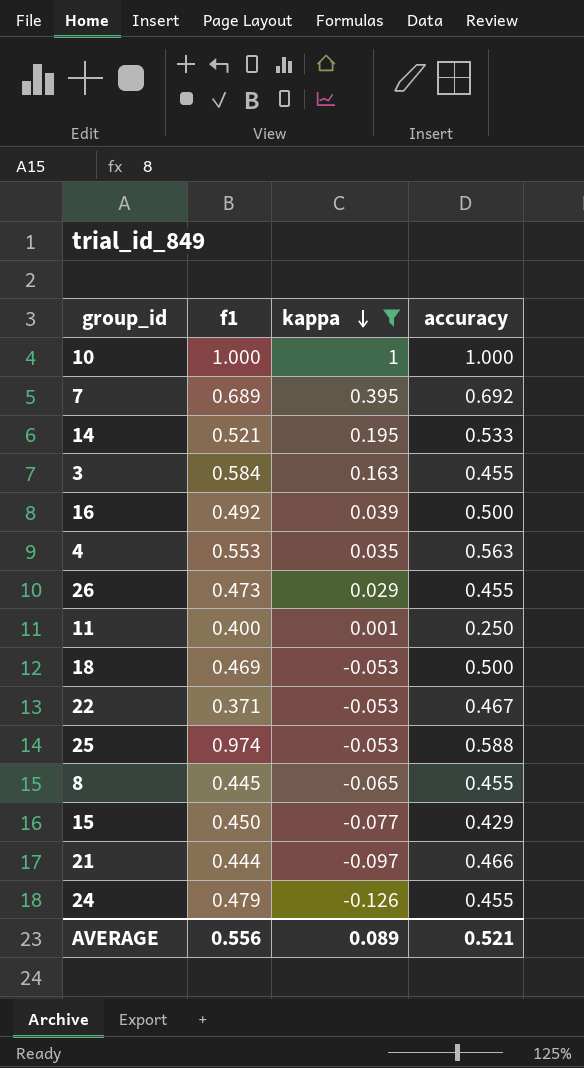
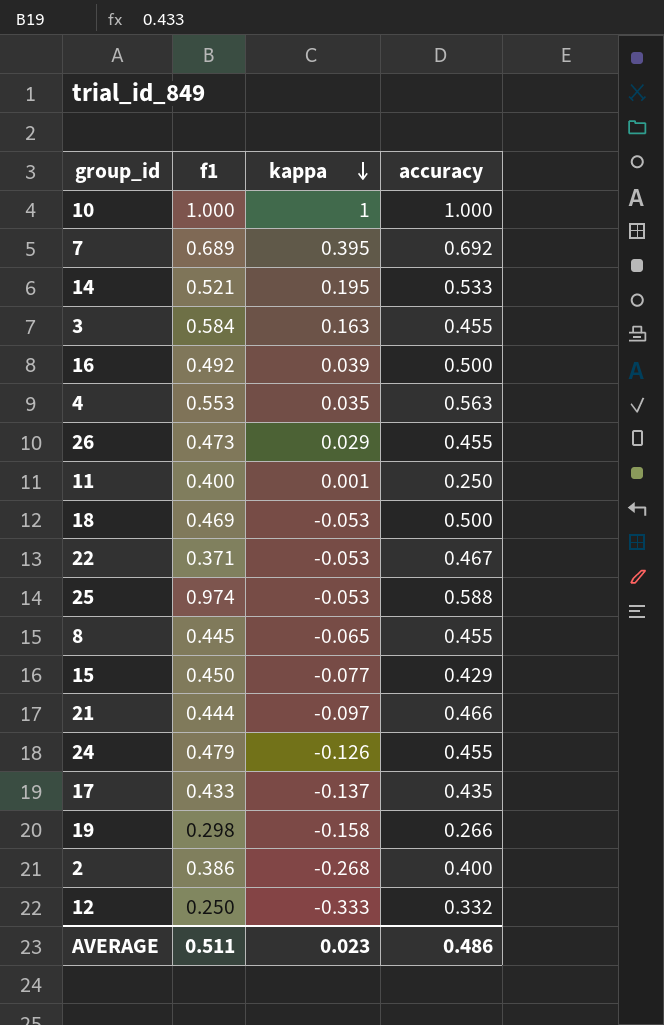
filter: kappa >= -0.126 -> none
AVERAGE | f1: 0.556 -> 0.511
AVERAGE | kappa: 0.089 -> 0.023
AVERAGE | accuracy: 0.521 -> 0.486

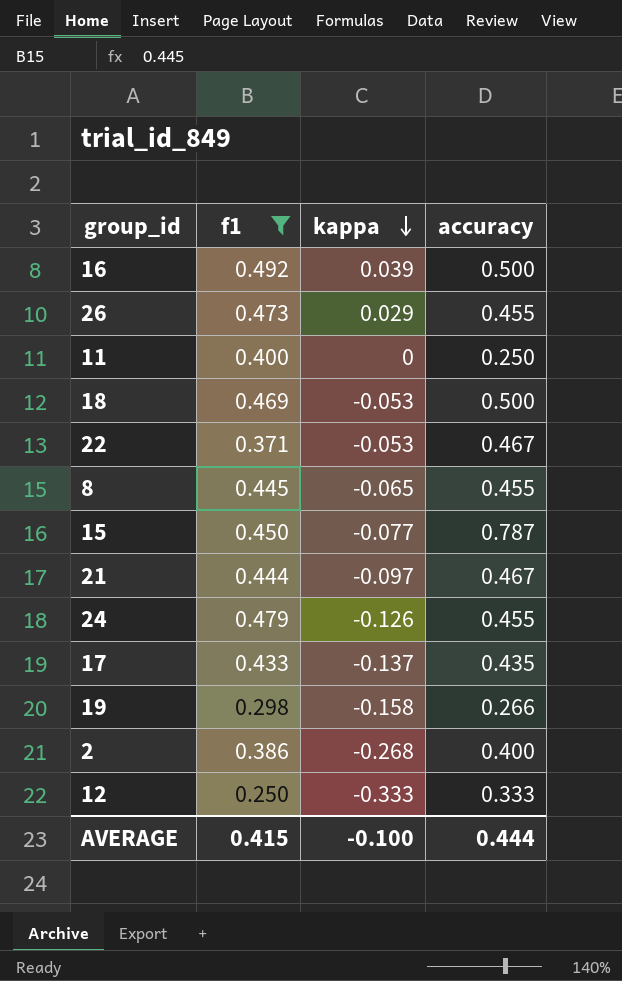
filter: none -> f1 <= 0.492
11 | kappa: 0.001 -> 0
15 | accuracy: 0.429 -> 0.787
21 | accuracy: 0.466 -> 0.467
12 | accuracy: 0.332 -> 0.333
AVERAGE | f1: 0.511 -> 0.415
AVERAGE | kappa: 0.023 -> -0.100
AVERAGE | accuracy: 0.486 -> 0.444

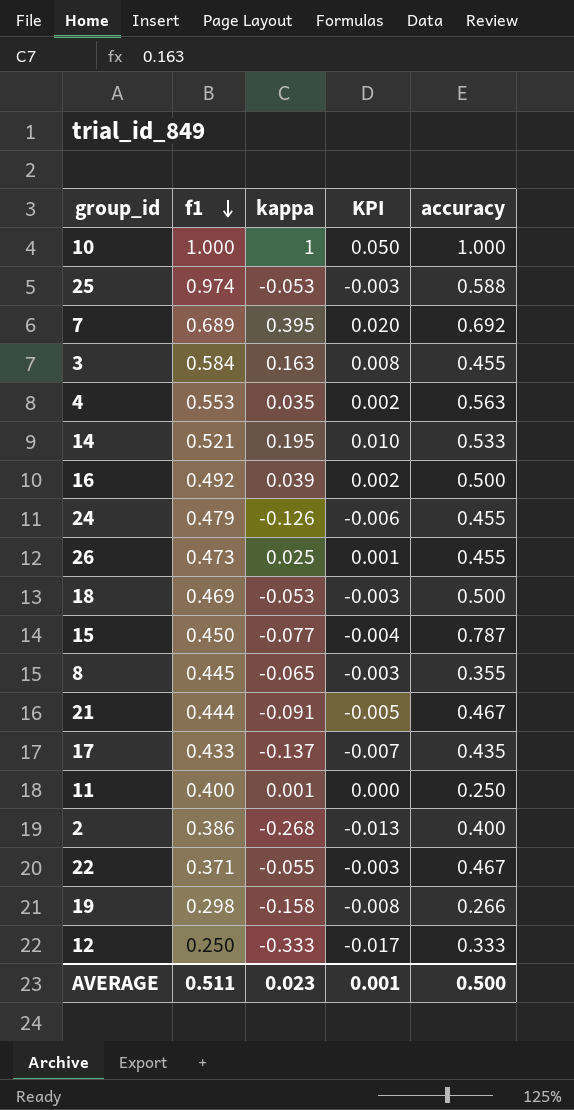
filter: f1 <= 0.492 -> none
row order: kappa descending -> f1 descending
column KPI | formula: none -> [kappa] * 0.05
26 | kappa: 0.029 -> 0.025
8 | accuracy: 0.455 -> 0.355
21 | kappa: -0.097 -> -0.091
11 | kappa: 0 -> 0.001
22 | kappa: -0.053 -> -0.055
AVERAGE | f1: 0.415 -> 0.511
AVERAGE | kappa: -0.100 -> 0.023
AVERAGE | accuracy: 0.444 -> 0.500

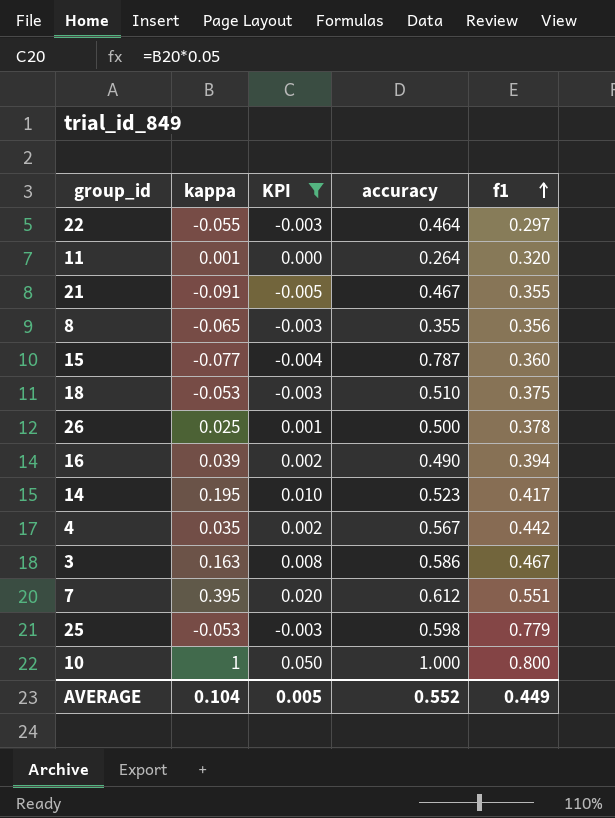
filter: none -> KPI >= -0.005
row order: f1 descending -> f1 ascending
column f1 | position: 2 -> 5
22 | accuracy: 0.467 -> 0.464
22 | f1: 0.371 -> 0.297
11 | accuracy: 0.250 -> 0.264
11 | f1: 0.400 -> 0.320
21 | f1: 0.444 -> 0.355
8 | f1: 0.445 -> 0.356
15 | f1: 0.450 -> 0.360
18 | accuracy: 0.500 -> 0.510
18 | f1: 0.469 -> 0.375
26 | accuracy: 0.455 -> 0.500
26 | f1: 0.473 -> 0.378
16 | accuracy: 0.500 -> 0.490
16 | f1: 0.492 -> 0.394
14 | accuracy: 0.533 -> 0.523
14 | f1: 0.521 -> 0.417
4 | accuracy: 0.563 -> 0.567
4 | f1: 0.553 -> 0.442
3 | accuracy: 0.455 -> 0.586
3 | f1: 0.584 -> 0.467
7 | accuracy: 0.692 -> 0.612
7 | f1: 0.689 -> 0.551
25 | accuracy: 0.588 -> 0.598
25 | f1: 0.974 -> 0.779
10 | f1: 1.000 -> 0.800
AVERAGE | kappa: 0.023 -> 0.104
AVERAGE | KPI: 0.001 -> 0.005
AVERAGE | accuracy: 0.500 -> 0.552
AVERAGE | f1: 0.511 -> 0.449

